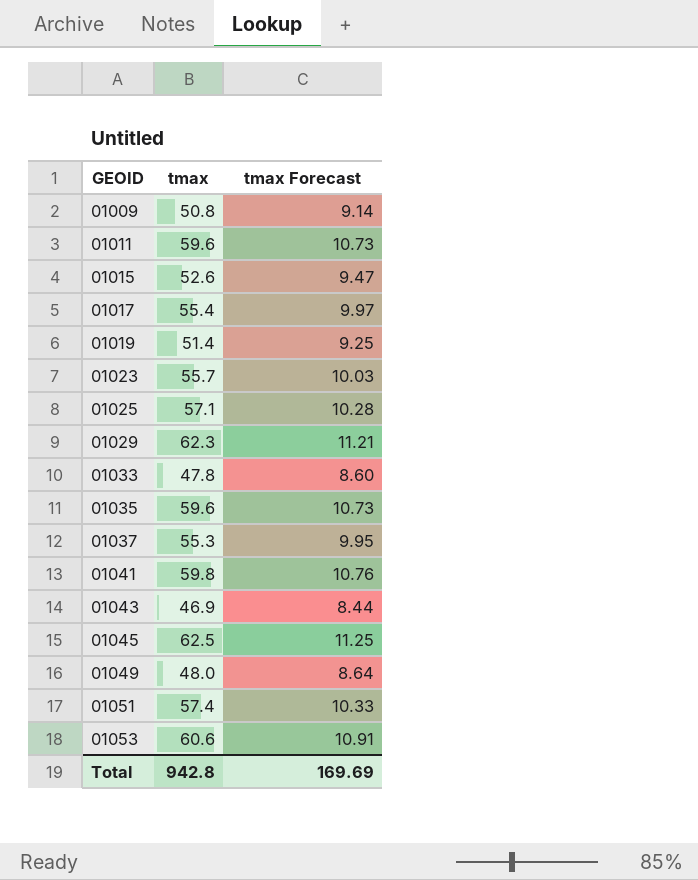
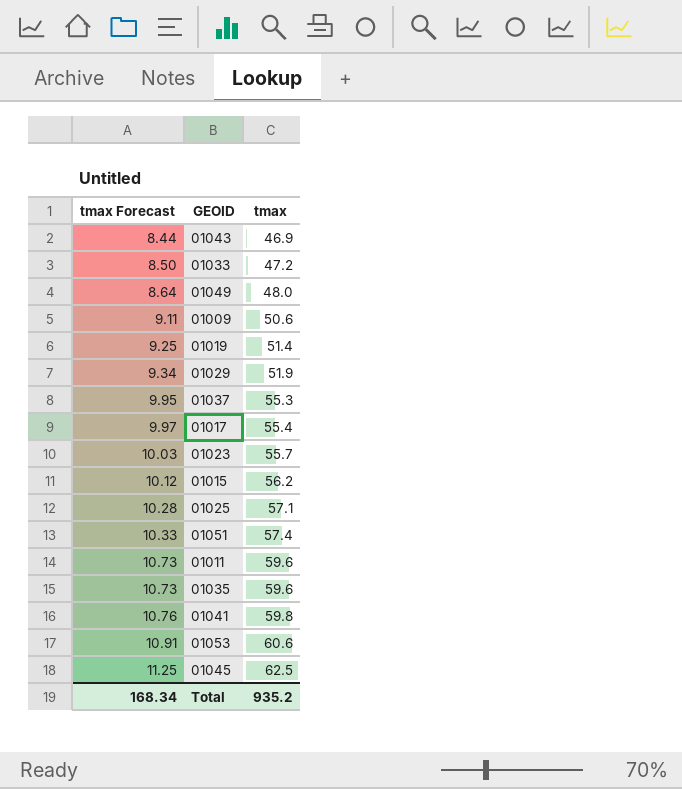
row order: GEOID ascending -> tmax Forecast ascending
column tmax Forecast | position: 3 -> 1
01033 | tmax Forecast: 8.60 -> 8.50
01033 | tmax: 47.8 -> 47.2
01009 | tmax Forecast: 9.14 -> 9.11
01009 | tmax: 50.8 -> 50.6
01029 | tmax Forecast: 11.21 -> 9.34
01029 | tmax: 62.3 -> 51.9
01015 | tmax Forecast: 9.47 -> 10.12
01015 | tmax: 52.6 -> 56.2
Total | tmax Forecast: 169.69 -> 168.34
Total | tmax: 942.8 -> 935.2

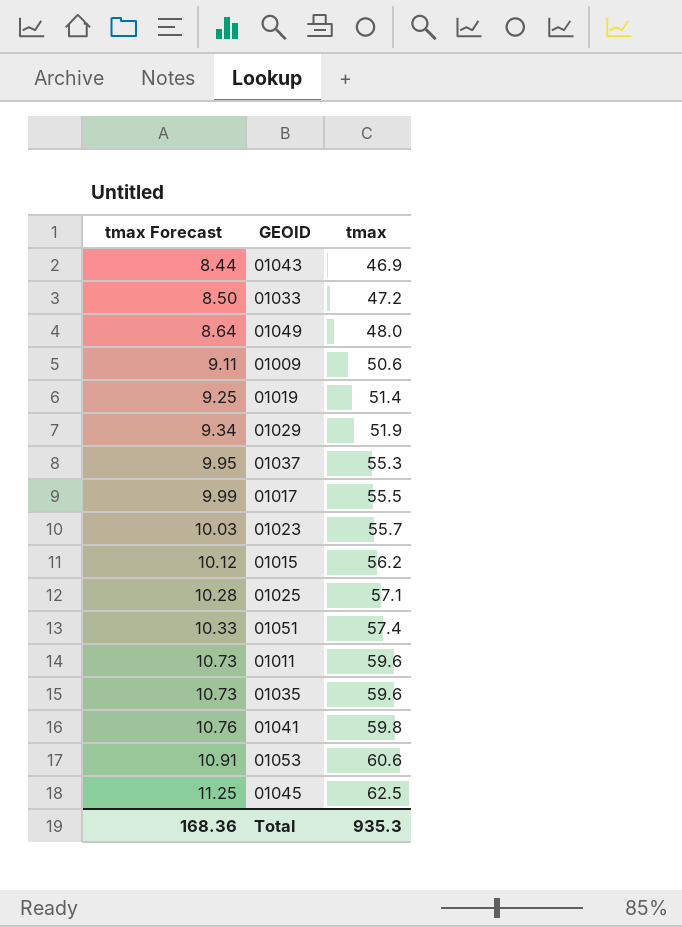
01017 | tmax Forecast: 9.97 -> 9.99
01017 | tmax: 55.4 -> 55.5
Total | tmax Forecast: 168.34 -> 168.36
Total | tmax: 935.2 -> 935.3

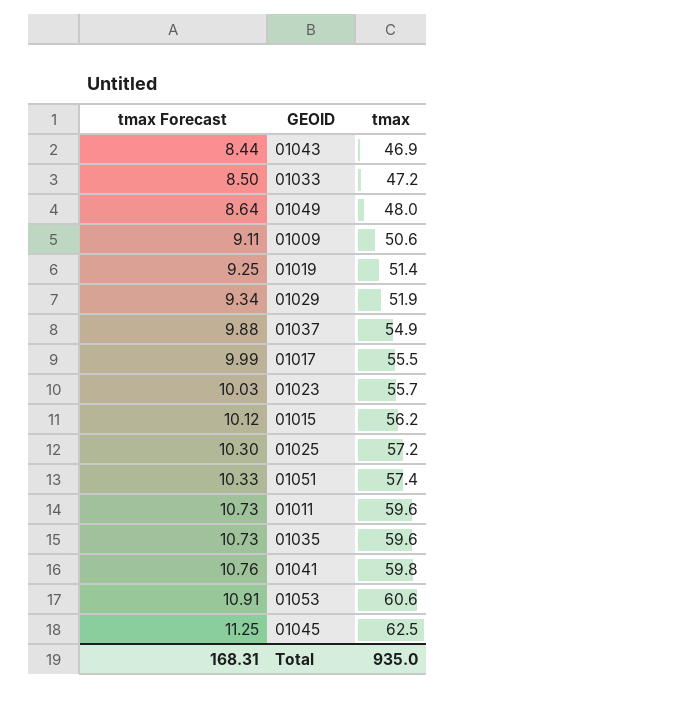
01037 | tmax Forecast: 9.95 -> 9.88
01037 | tmax: 55.3 -> 54.9
01025 | tmax Forecast: 10.28 -> 10.30
01025 | tmax: 57.1 -> 57.2
Total | tmax Forecast: 168.36 -> 168.31
Total | tmax: 935.3 -> 935.0

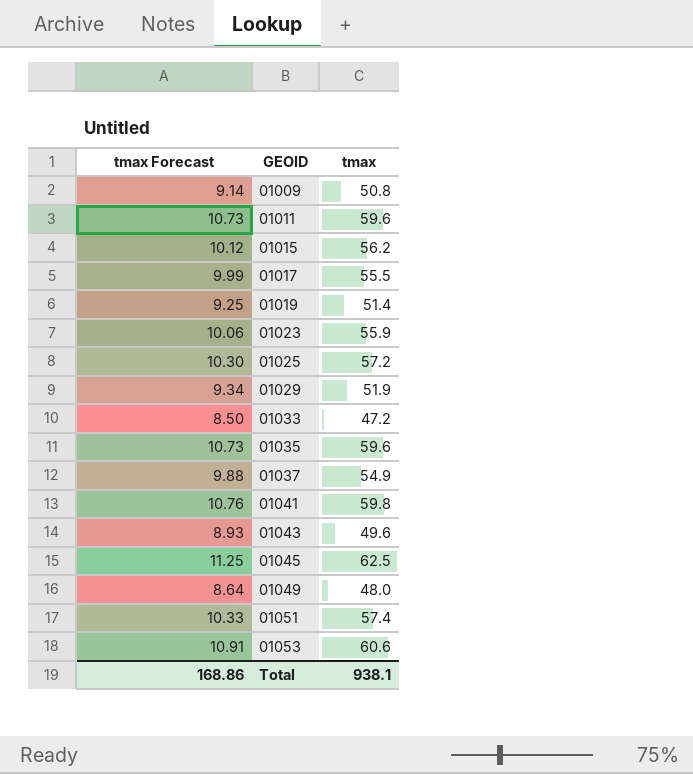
row order: tmax Forecast ascending -> GEOID ascending
01009 | tmax Forecast: 9.11 -> 9.14
01009 | tmax: 50.6 -> 50.8
01023 | tmax Forecast: 10.03 -> 10.06
01023 | tmax: 55.7 -> 55.9
01043 | tmax Forecast: 8.44 -> 8.93
01043 | tmax: 46.9 -> 49.6
Total | tmax Forecast: 168.31 -> 168.86
Total | tmax: 935.0 -> 938.1

